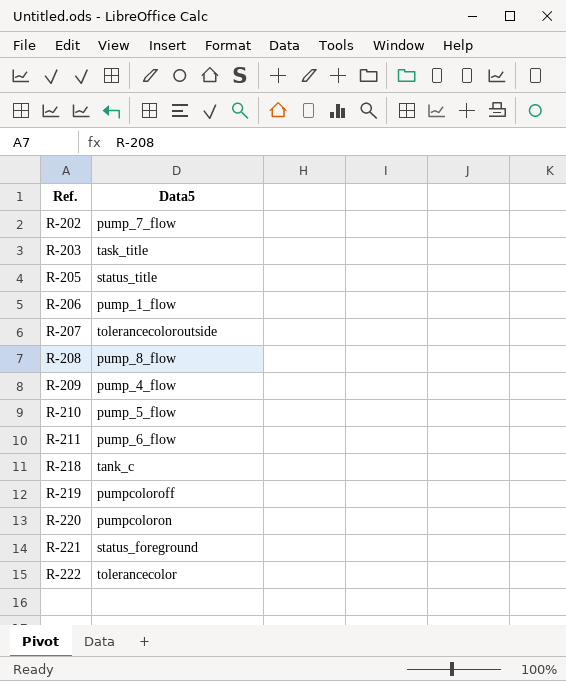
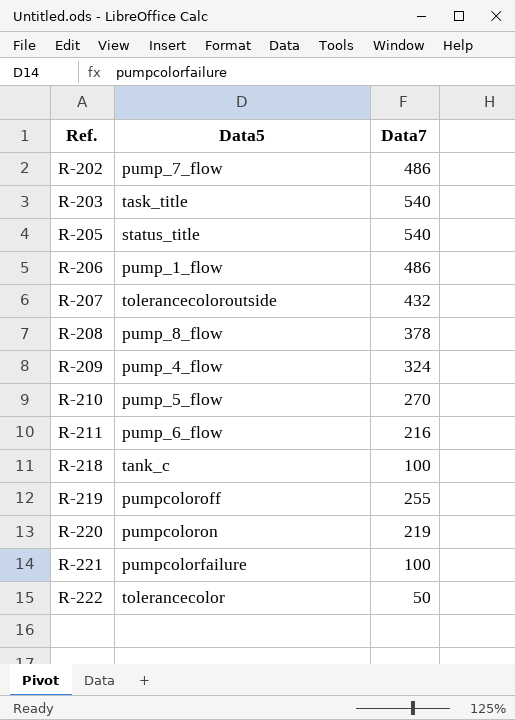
column Data7 | position: none -> 3
R-221 | Data5: status_foreground -> pumpcolorfailure

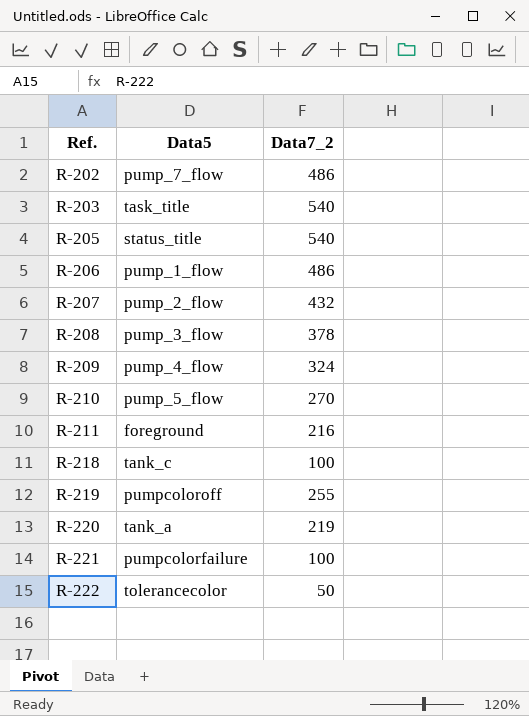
column name: Data7 -> Data7_2
R-207 | Data5: tolerancecoloroutside -> pump_2_flow
R-208 | Data5: pump_8_flow -> pump_3_flow
R-211 | Data5: pump_6_flow -> foreground
R-220 | Data5: pumpcoloron -> tank_a

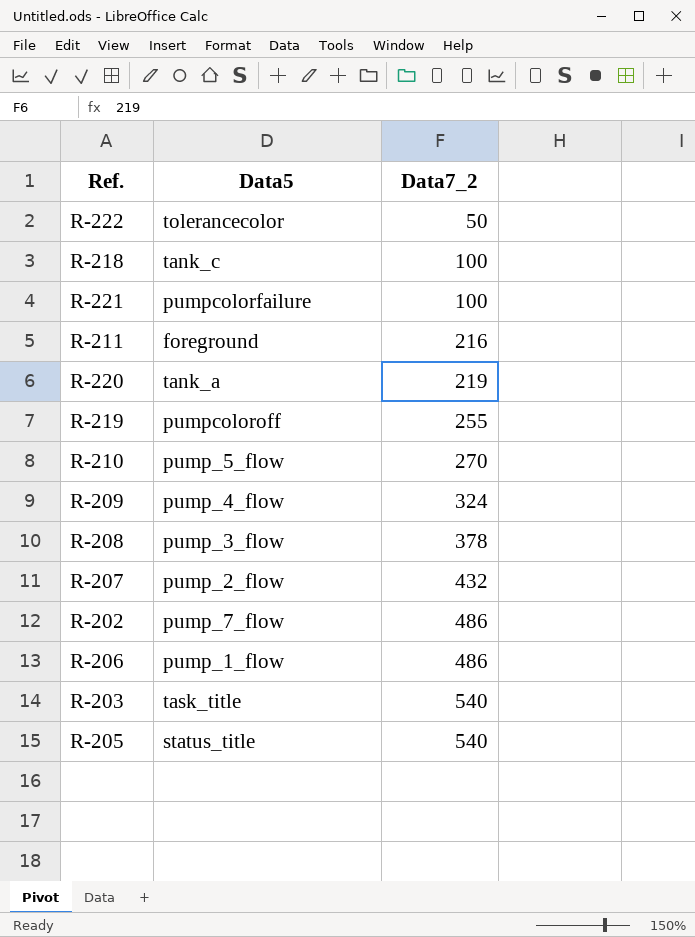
row order: Ref. ascending -> Data7_2 ascending

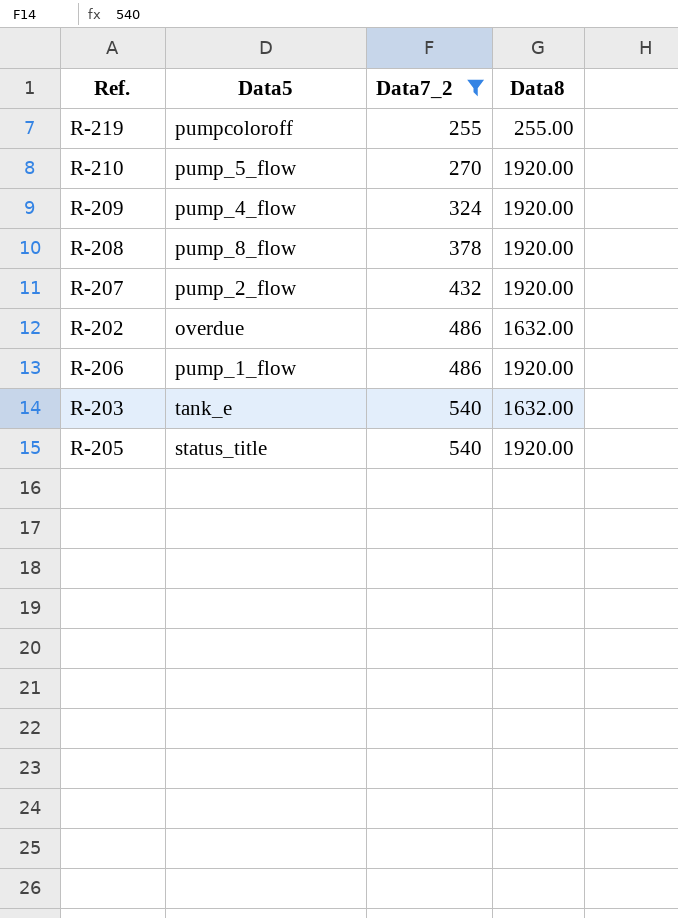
filter: none -> Data7_2 >= 255
column Data8 | position: none -> 4
R-208 | Data5: pump_3_flow -> pump_8_flow
R-202 | Data5: pump_7_flow -> overdue
R-203 | Data5: task_title -> tank_e

